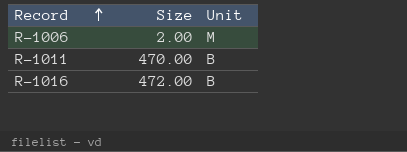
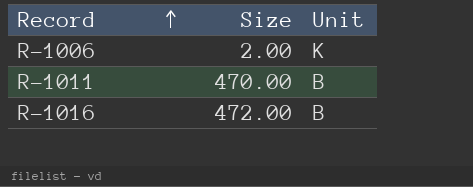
R-1006 | Unit: M -> K

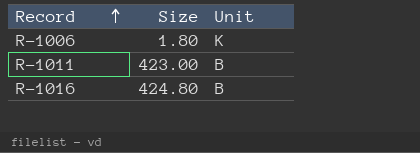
R-1006 | Size: 2.00 -> 1.80
R-1011 | Size: 470.00 -> 423.00
R-1016 | Size: 472.00 -> 424.80

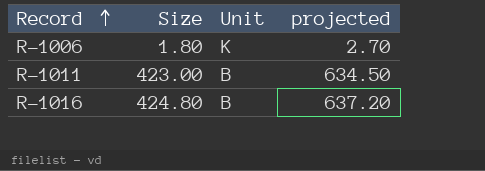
column projected | formula: none -> [Size] * 1.5

